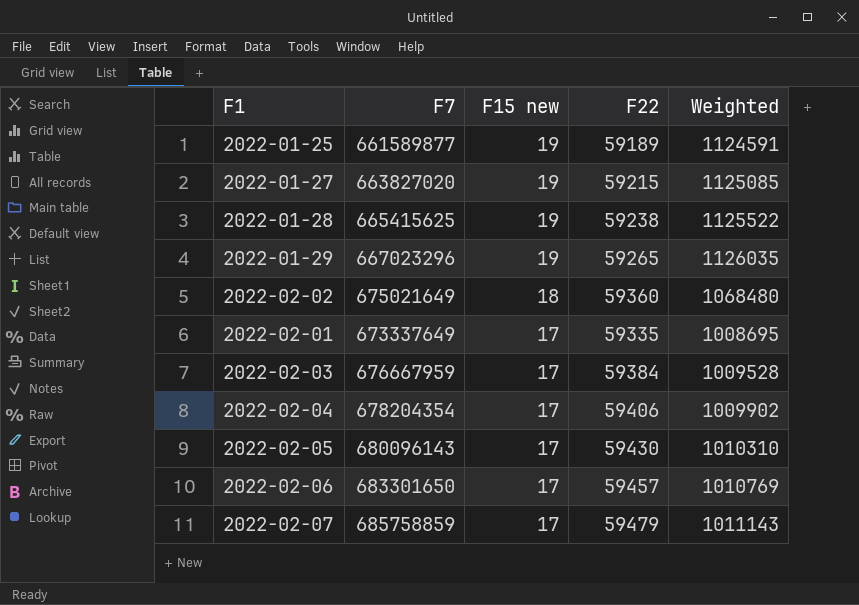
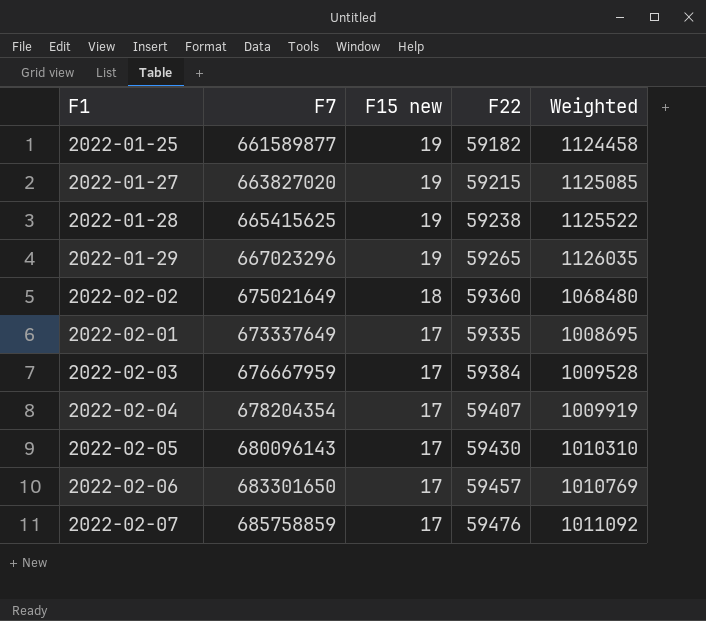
2022-01-25 | F22: 59189 -> 59182
2022-01-25 | Weighted: 1124591 -> 1124458
2022-02-04 | F22: 59406 -> 59407
2022-02-04 | Weighted: 1009902 -> 1009919
2022-02-07 | F22: 59479 -> 59476
2022-02-07 | Weighted: 1011143 -> 1011092

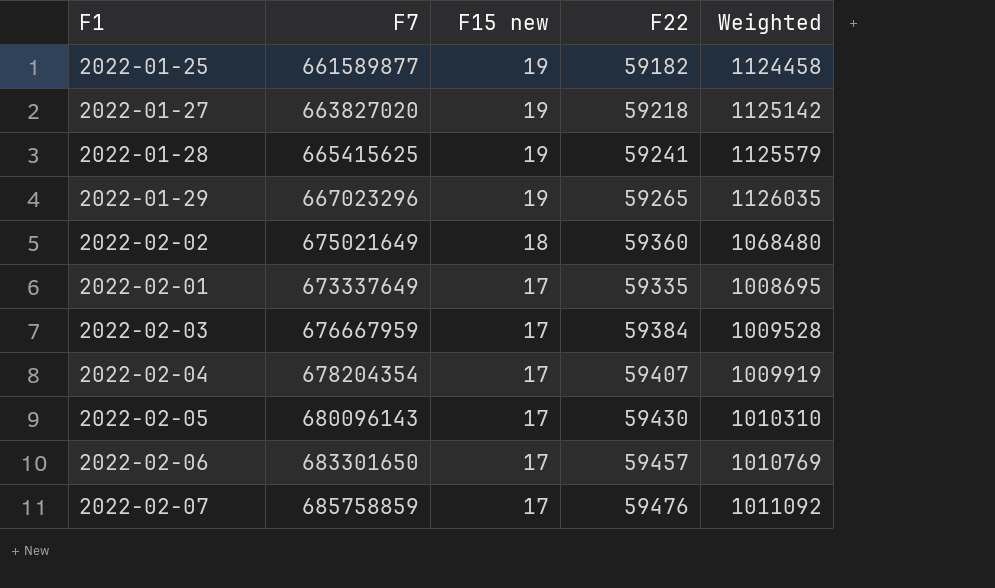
2022-01-27 | F22: 59215 -> 59218
2022-01-27 | Weighted: 1125085 -> 1125142
2022-01-28 | F22: 59238 -> 59241
2022-01-28 | Weighted: 1125522 -> 1125579

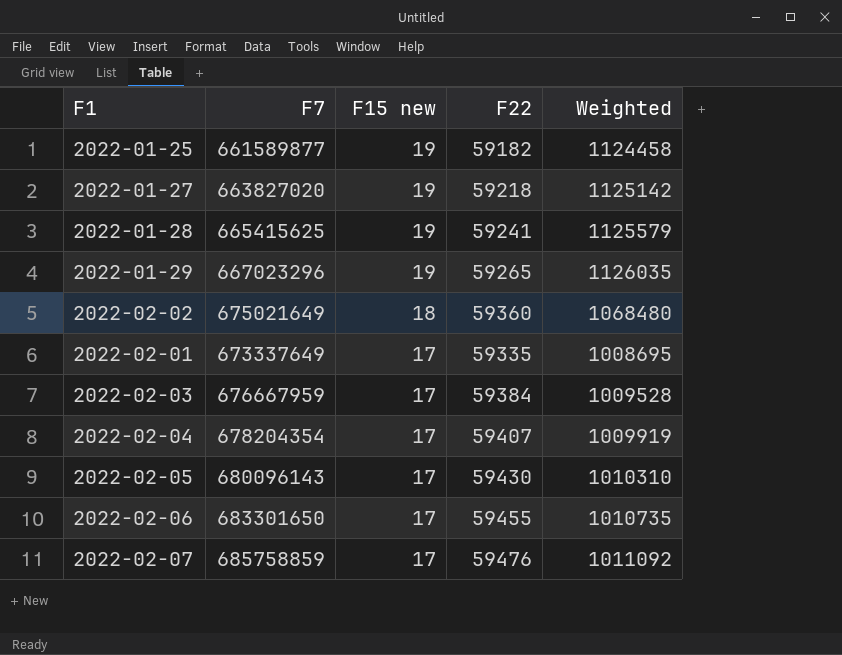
2022-02-06 | F22: 59457 -> 59455
2022-02-06 | Weighted: 1010769 -> 1010735

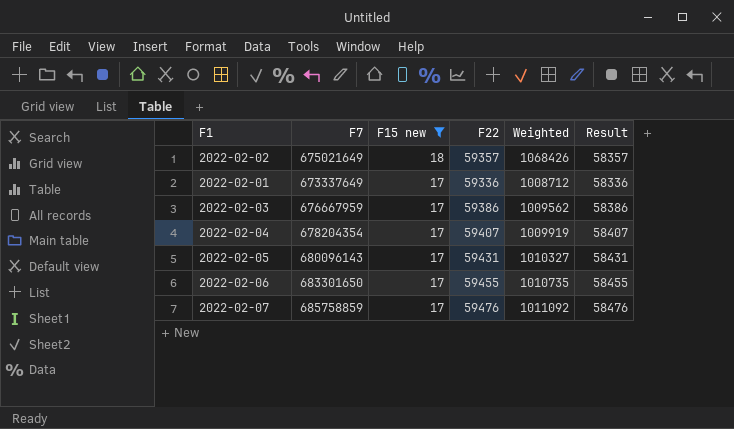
filter: none -> F15 new != 19
column Result | formula: none -> [F22] - 1000
2022-02-02 | F22: 59360 -> 59357
2022-02-02 | Weighted: 1068480 -> 1068426
2022-02-01 | F22: 59335 -> 59336
2022-02-01 | Weighted: 1008695 -> 1008712
2022-02-03 | F22: 59384 -> 59386
2022-02-03 | Weighted: 1009528 -> 1009562
2022-02-05 | F22: 59430 -> 59431
2022-02-05 | Weighted: 1010310 -> 1010327

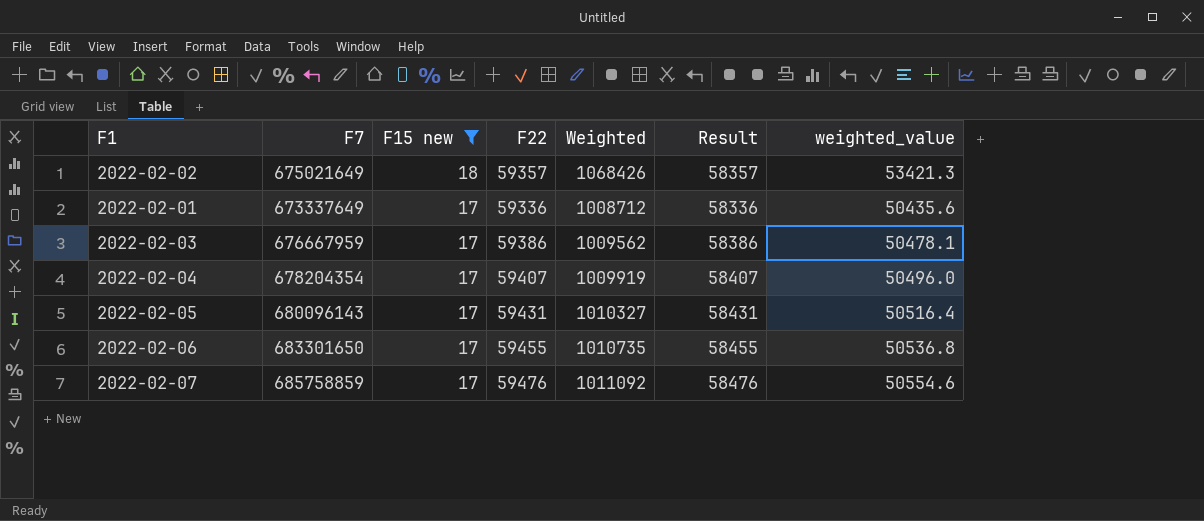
column weighted_value | formula: none -> [Weighted] * 0.05

